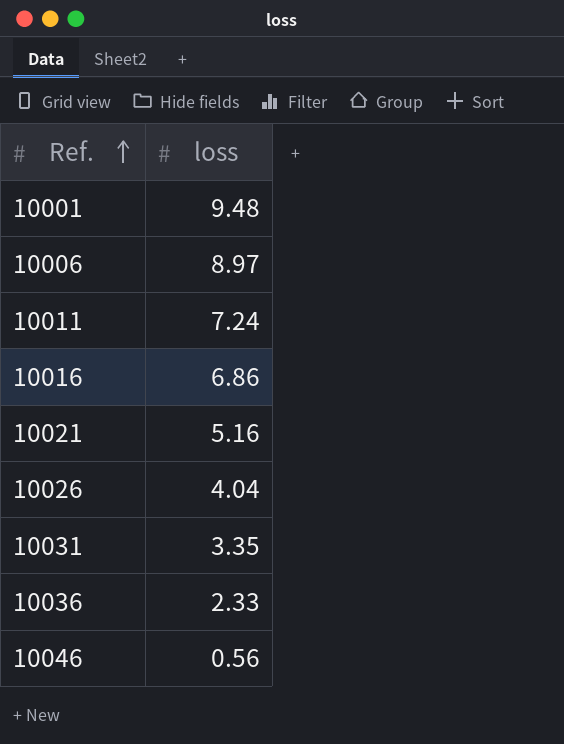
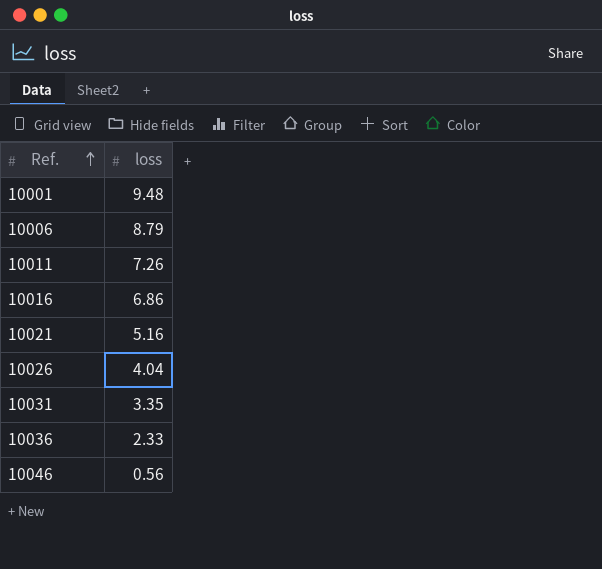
10006 | loss: 8.97 -> 8.79
10011 | loss: 7.24 -> 7.26

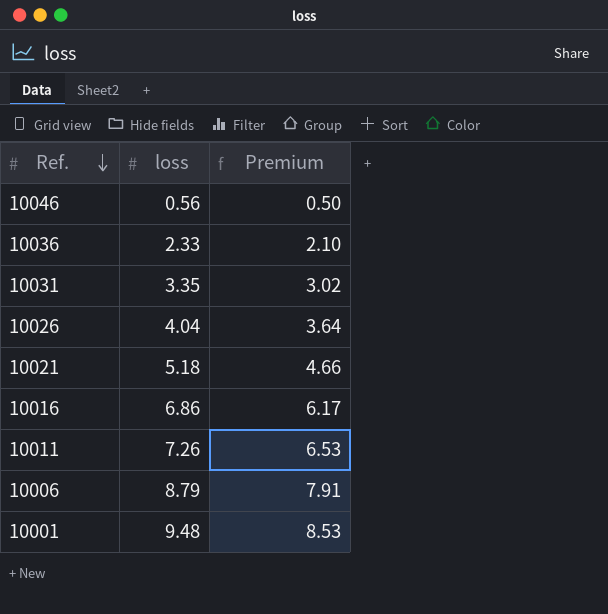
row order: Ref. ascending -> Ref. descending
column Premium | formula: none -> [loss] * 0.9
10021 | loss: 5.16 -> 5.18

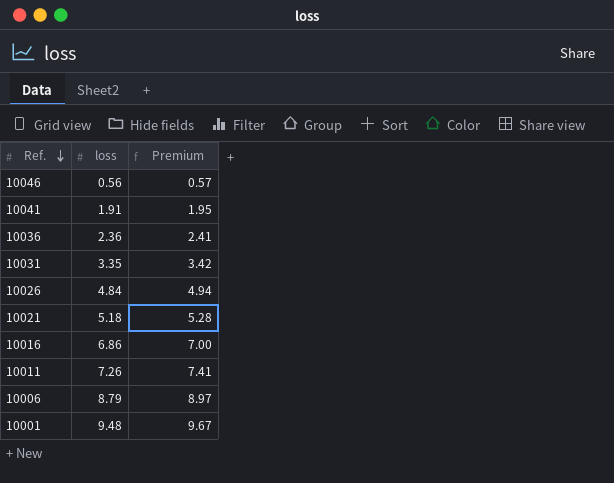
column Premium | formula: [loss] * 0.9 -> [loss] * 1.02
row 10041: none -> 1.91 | 1.95
10036 | loss: 2.33 -> 2.36
10026 | loss: 4.04 -> 4.84

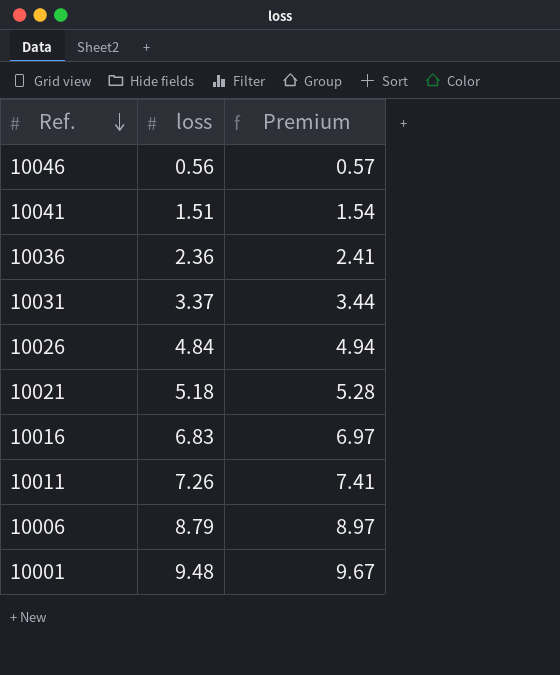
10041 | loss: 1.91 -> 1.51
10041 | Premium: 1.95 -> 1.54
10031 | loss: 3.35 -> 3.37
10031 | Premium: 3.42 -> 3.44
10016 | loss: 6.86 -> 6.83
10016 | Premium: 7.00 -> 6.97

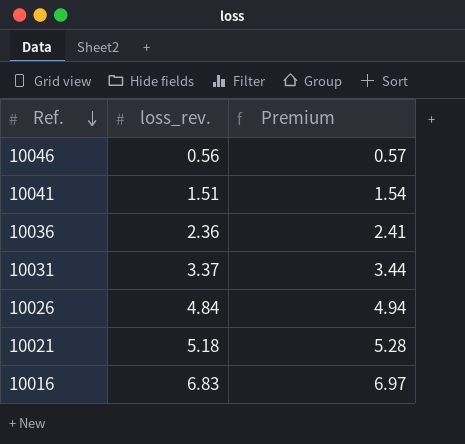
column name: loss -> loss_rev.
row 10011: 7.26 | 7.41 -> none
row 10006: 8.79 | 8.97 -> none
row 10001: 9.48 | 9.67 -> none

